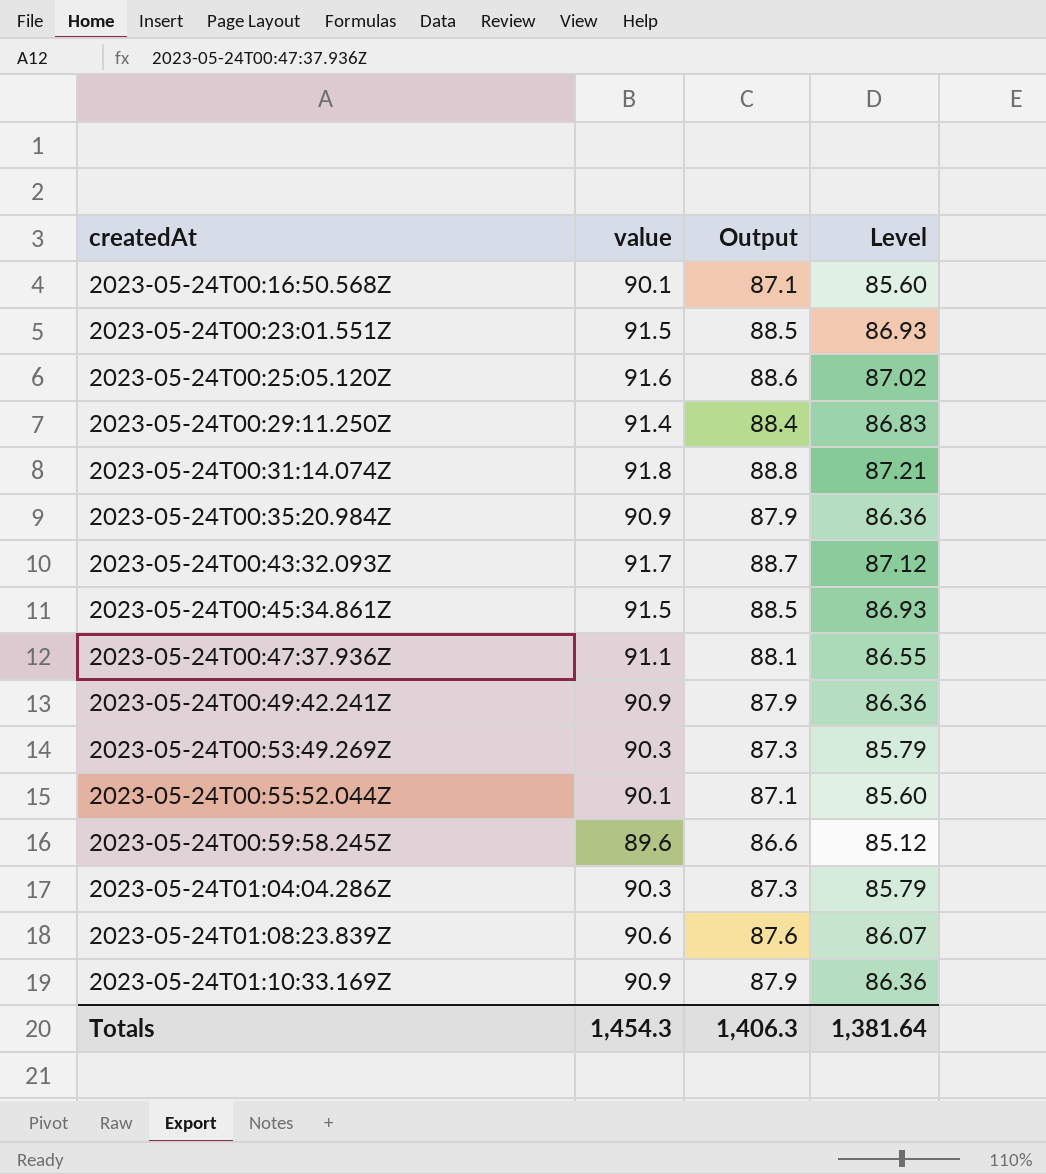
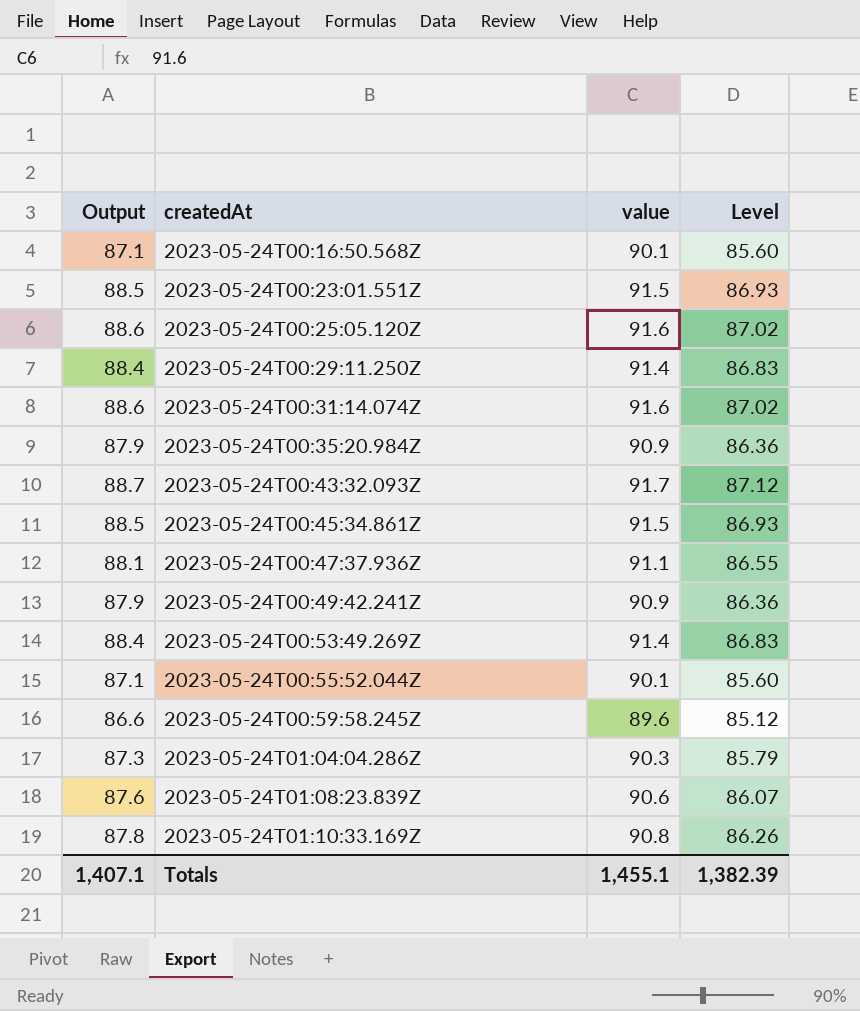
column Output | position: 3 -> 1
2023-05-24T00:31:14.074Z | Output: 88.8 -> 88.6
2023-05-24T00:31:14.074Z | value: 91.8 -> 91.6
2023-05-24T00:31:14.074Z | Level: 87.21 -> 87.02
2023-05-24T00:53:49.269Z | Output: 87.3 -> 88.4
2023-05-24T00:53:49.269Z | value: 90.3 -> 91.4
2023-05-24T00:53:49.269Z | Level: 85.79 -> 86.83
2023-05-24T01:10:33.169Z | Output: 87.9 -> 87.8
2023-05-24T01:10:33.169Z | value: 90.9 -> 90.8
2023-05-24T01:10:33.169Z | Level: 86.36 -> 86.26
Totals | Output: 1,406.3 -> 1,407.1
Totals | value: 1,454.3 -> 1,455.1
Totals | Level: 1,381.64 -> 1,382.39

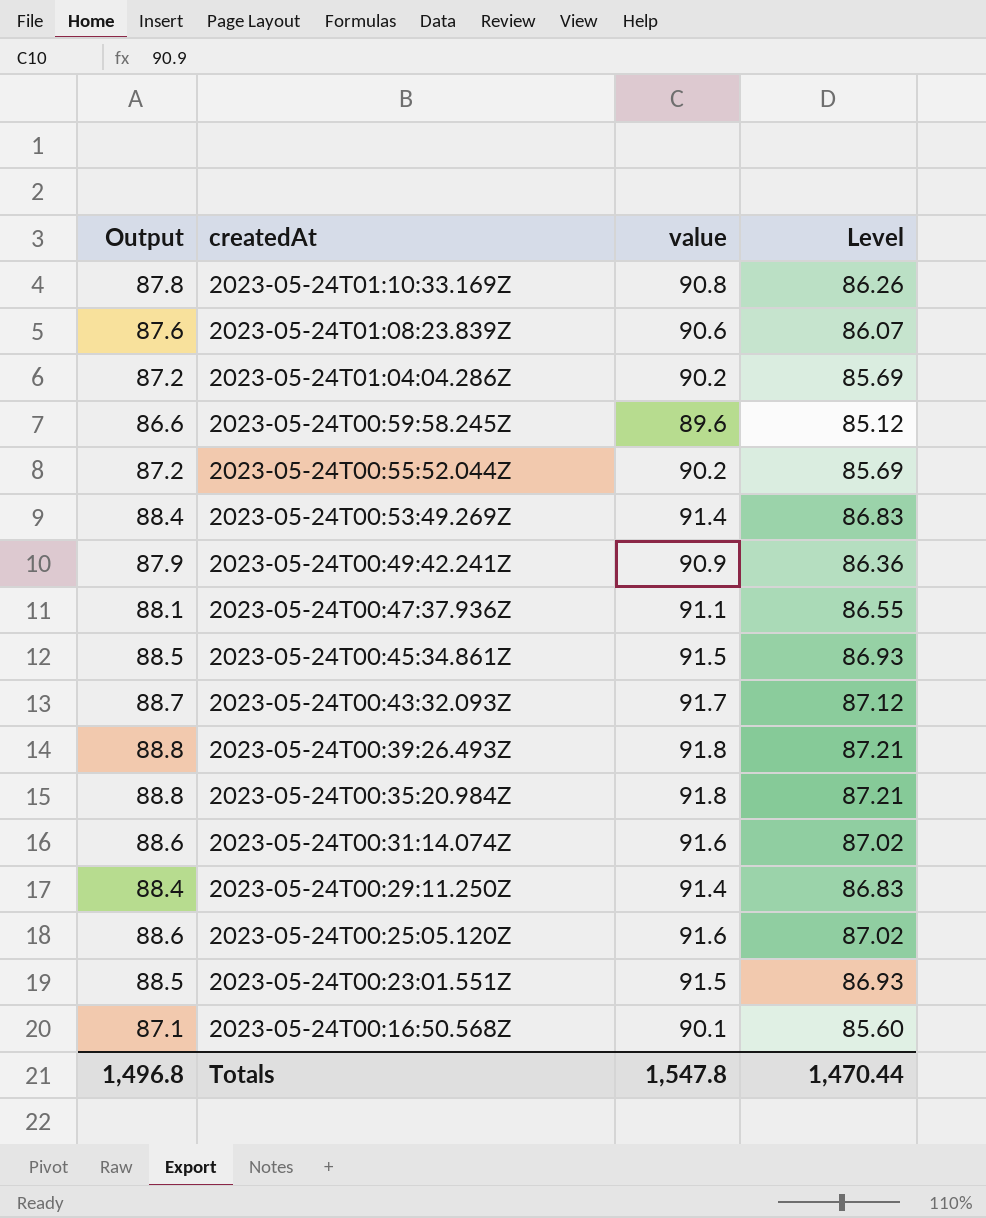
row order: createdAt ascending -> createdAt descending
2023-05-24T01:04:04.286Z | Output: 87.3 -> 87.2
2023-05-24T01:04:04.286Z | value: 90.3 -> 90.2
2023-05-24T01:04:04.286Z | Level: 85.79 -> 85.69
2023-05-24T00:55:52.044Z | Output: 87.1 -> 87.2
2023-05-24T00:55:52.044Z | value: 90.1 -> 90.2
2023-05-24T00:55:52.044Z | Level: 85.60 -> 85.69
row 2023-05-24T00:39:26.493Z: none -> 88.8 | 91.8 | 87.21
2023-05-24T00:35:20.984Z | Output: 87.9 -> 88.8
2023-05-24T00:35:20.984Z | value: 90.9 -> 91.8
2023-05-24T00:35:20.984Z | Level: 86.36 -> 87.21
Totals | Output: 1,407.1 -> 1,496.8
Totals | value: 1,455.1 -> 1,547.8
Totals | Level: 1,382.39 -> 1,470.44

